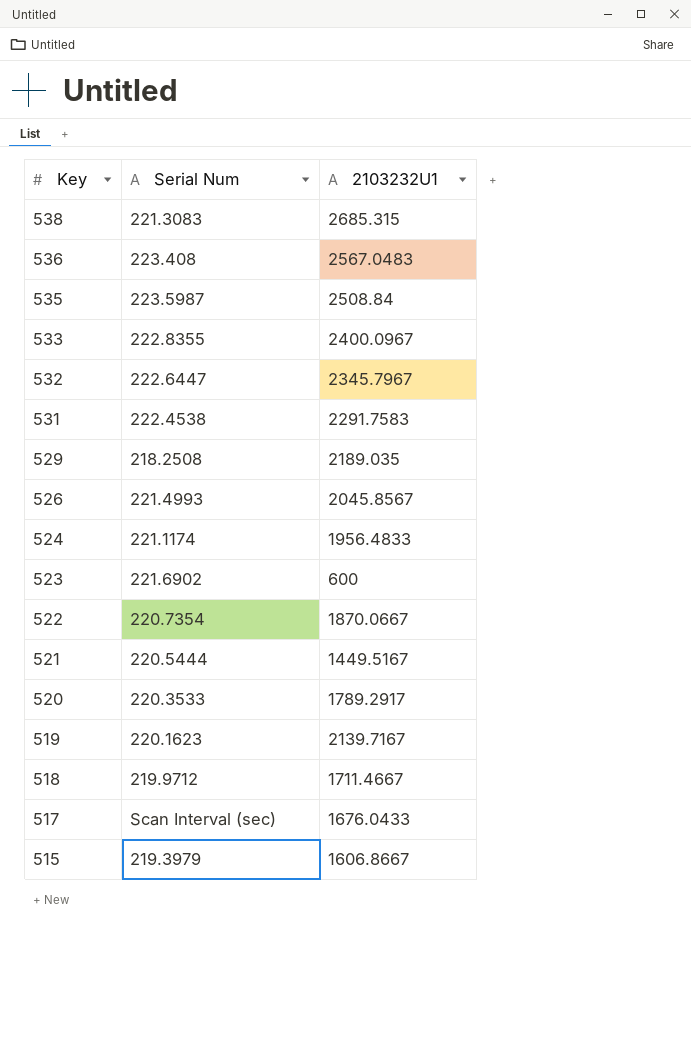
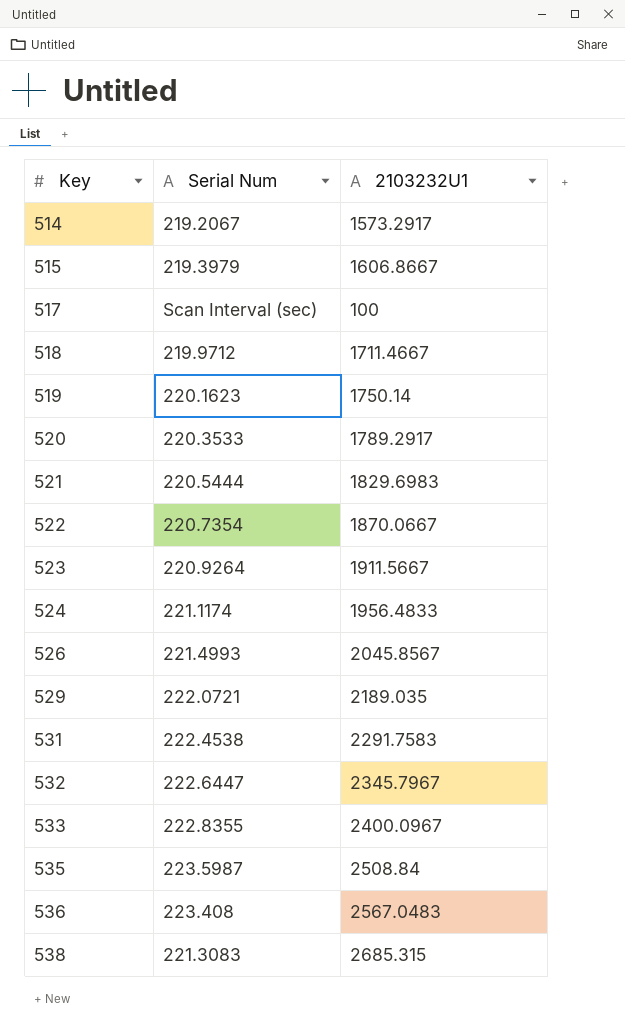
row order: Key descending -> Key ascending
row 514: none -> 219.2067 | 1573.2917
517 | 2103232U1: 1676.0433 -> 100
519 | 2103232U1: 2139.7167 -> 1750.14
521 | 2103232U1: 1449.5167 -> 1829.6983
523 | Serial Num: 221.6902 -> 220.9264
523 | 2103232U1: 600 -> 1911.5667
529 | Serial Num: 218.2508 -> 222.0721

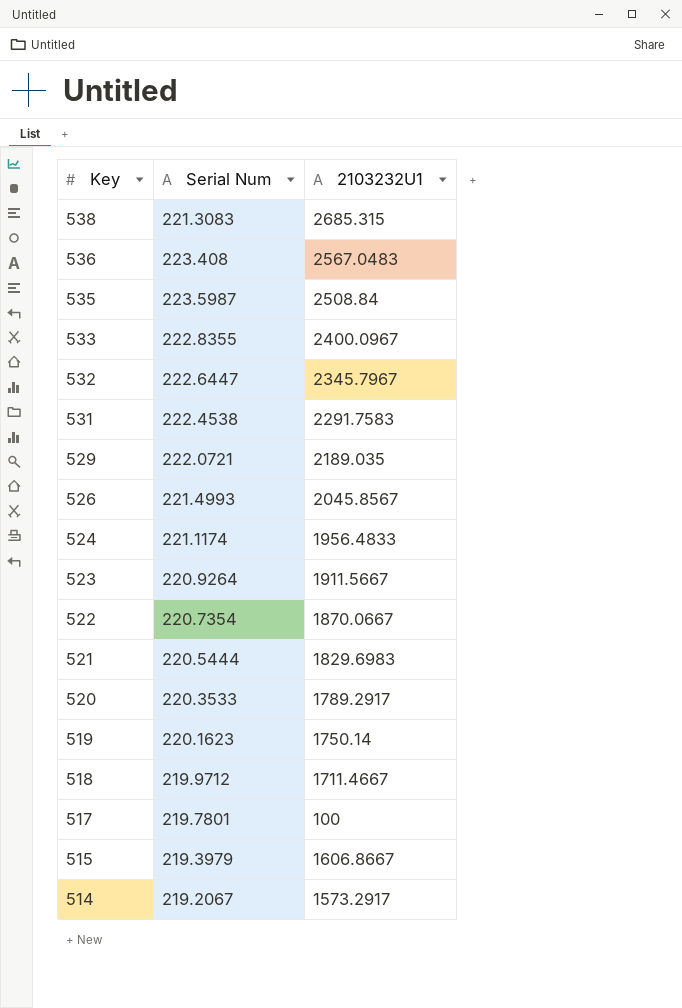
row order: Key ascending -> Key descending
517 | Serial Num: Scan Interval (sec) -> 219.7801

